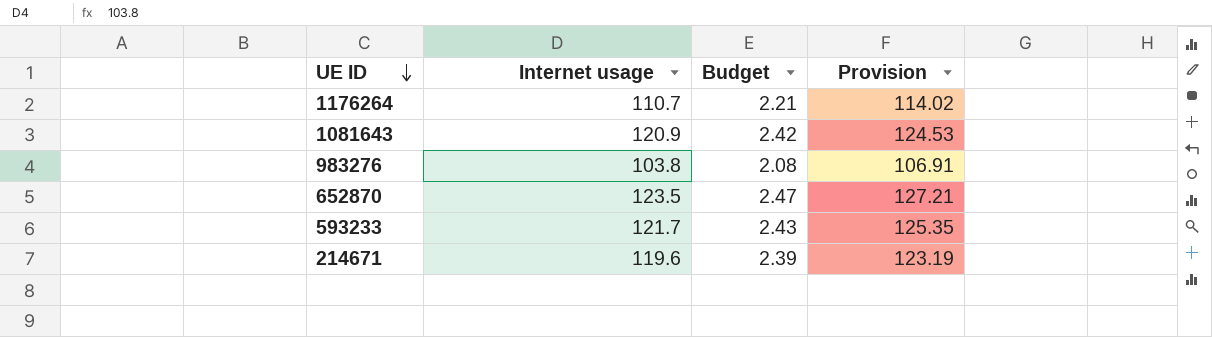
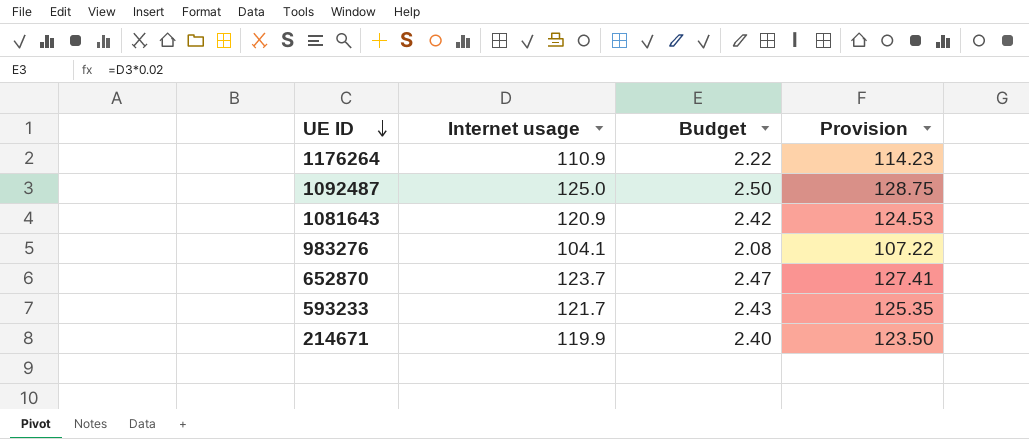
1176264 | Internet usage: 110.7 -> 110.9
1176264 | Budget: 2.21 -> 2.22
1176264 | Provision: 114.02 -> 114.23
row 1092487: none -> 125.0 | 2.50 | 128.75
983276 | Internet usage: 103.8 -> 104.1
983276 | Provision: 106.91 -> 107.22
652870 | Internet usage: 123.5 -> 123.7
652870 | Provision: 127.21 -> 127.41
214671 | Internet usage: 119.6 -> 119.9
214671 | Budget: 2.39 -> 2.40
214671 | Provision: 123.19 -> 123.50

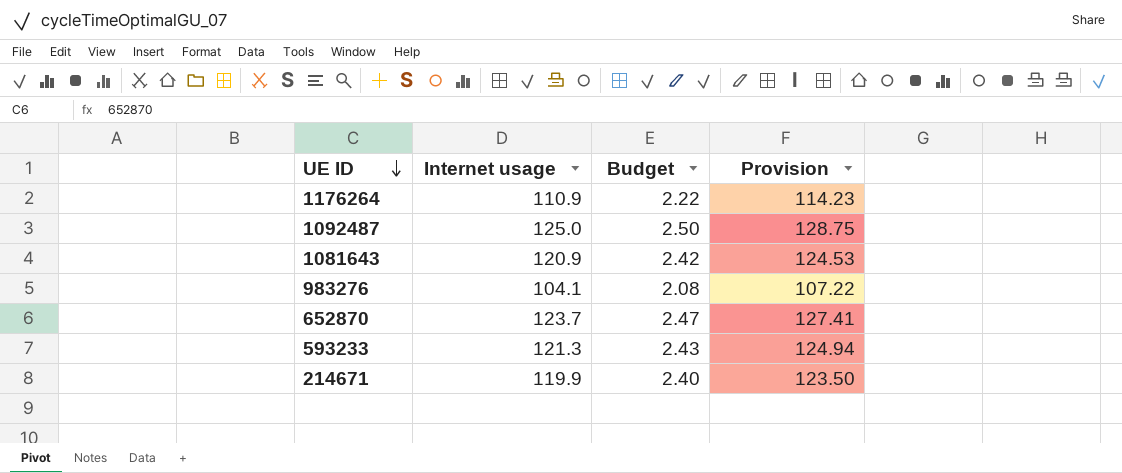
593233 | Internet usage: 121.7 -> 121.3
593233 | Provision: 125.35 -> 124.94

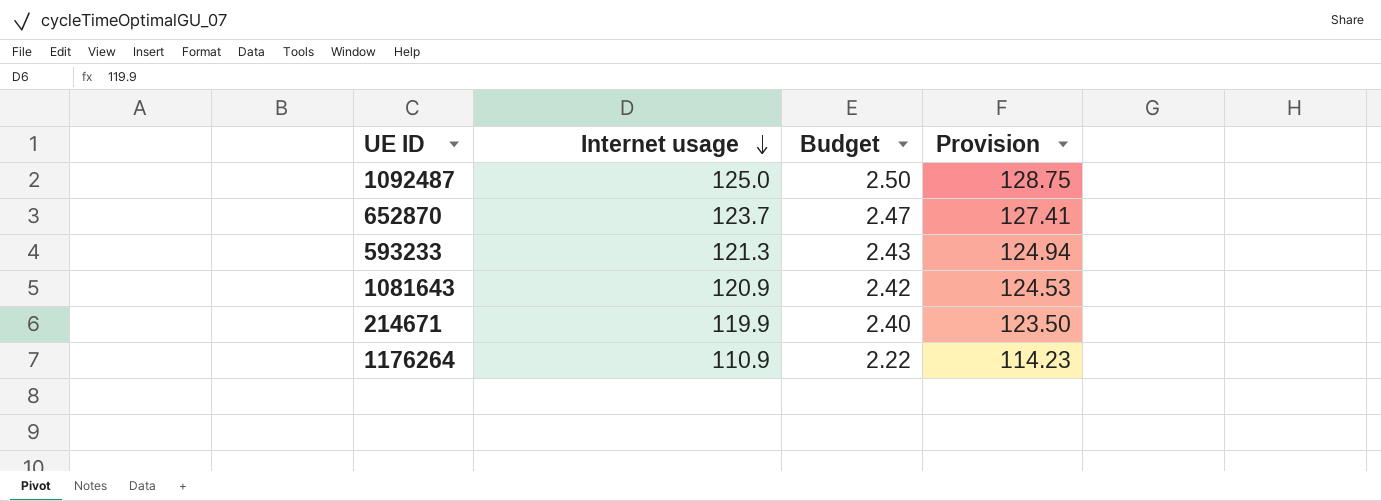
row order: UE ID descending -> Internet usage descending
row 983276: 104.1 | 2.08 | 107.22 -> none

